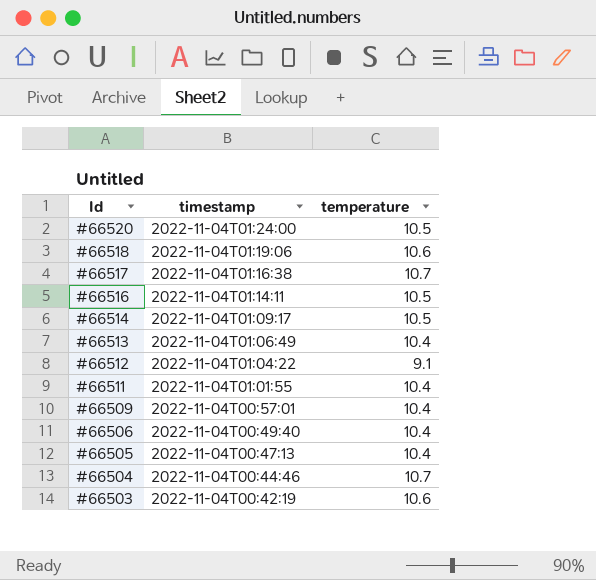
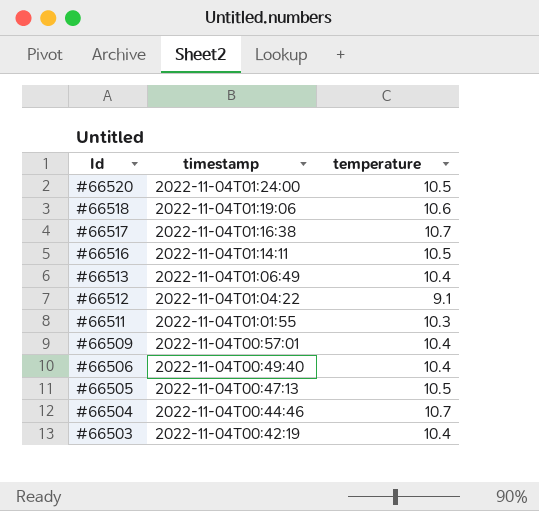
row #66514: 2022-11-04T01:09:17 | 10.5 -> none
#66511 | temperature: 10.4 -> 10.3
#66505 | temperature: 10.4 -> 10.5
#66503 | temperature: 10.6 -> 10.4

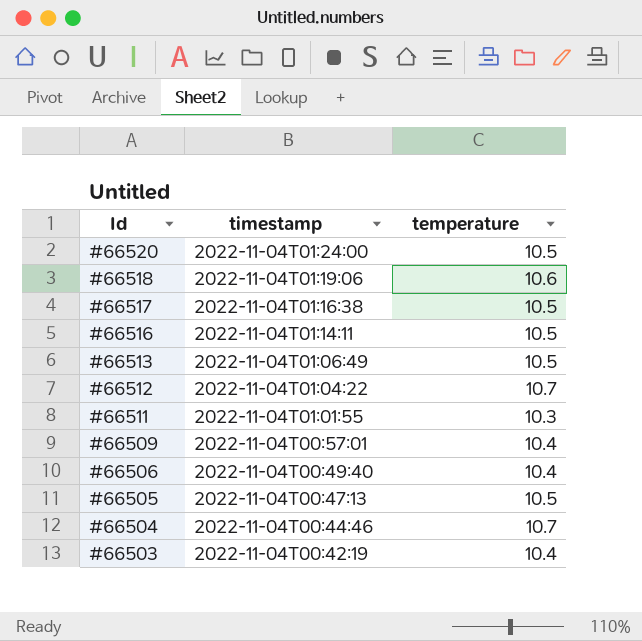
#66517 | temperature: 10.7 -> 10.5
#66513 | temperature: 10.4 -> 10.5
#66512 | temperature: 9.1 -> 10.7

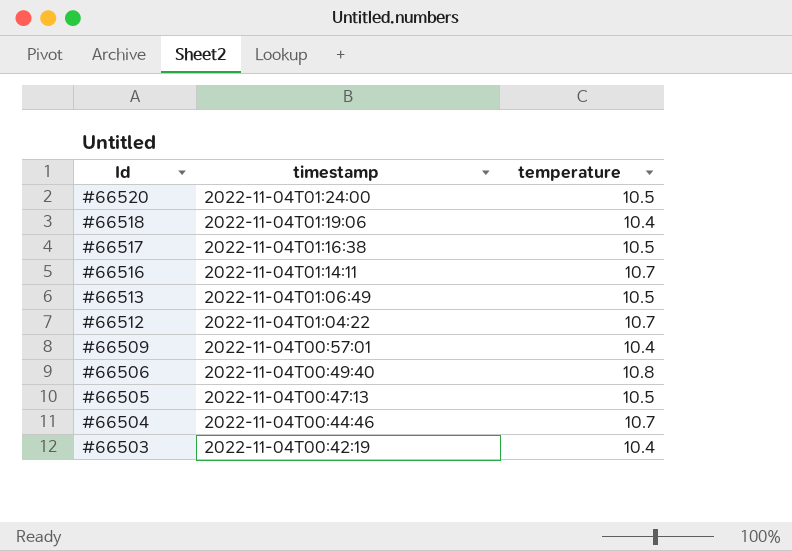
row #66511: 2022-11-04T01:01:55 | 10.3 -> none
#66518 | temperature: 10.6 -> 10.4
#66516 | temperature: 10.5 -> 10.7
#66506 | temperature: 10.4 -> 10.8

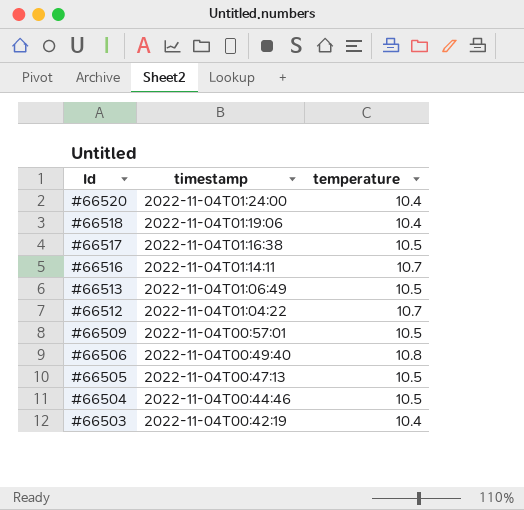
#66520 | temperature: 10.5 -> 10.4
#66509 | temperature: 10.4 -> 10.5
#66504 | temperature: 10.7 -> 10.5

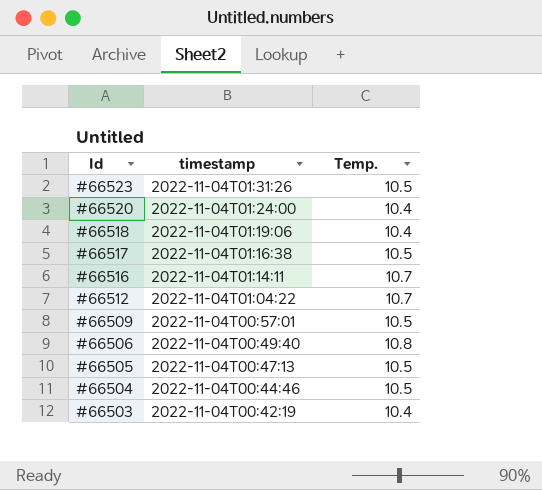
column name: temperature -> Temp.
row #66513: 2022-11-04T01:06:49 | 10.5 -> none
row #66523: none -> 2022-11-04T01:31:26 | 10.5

